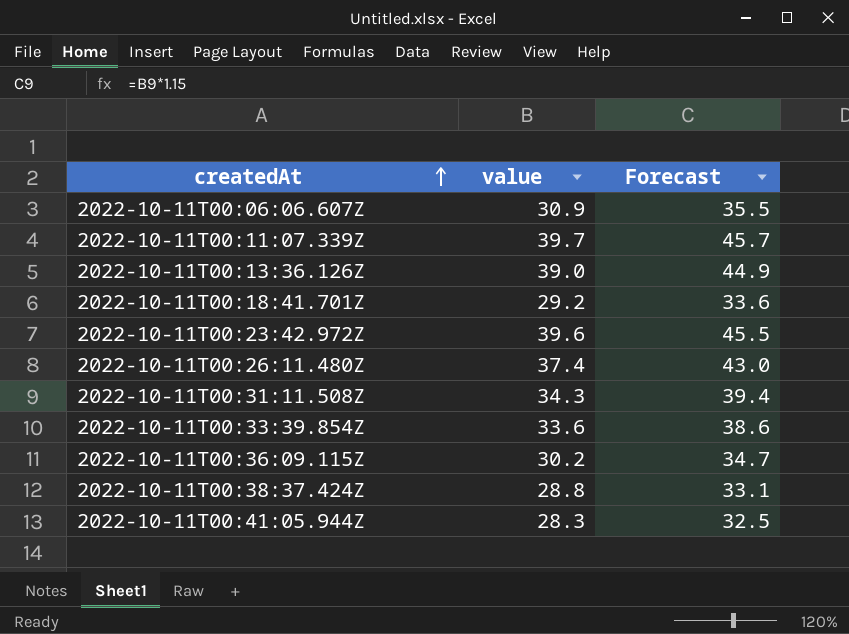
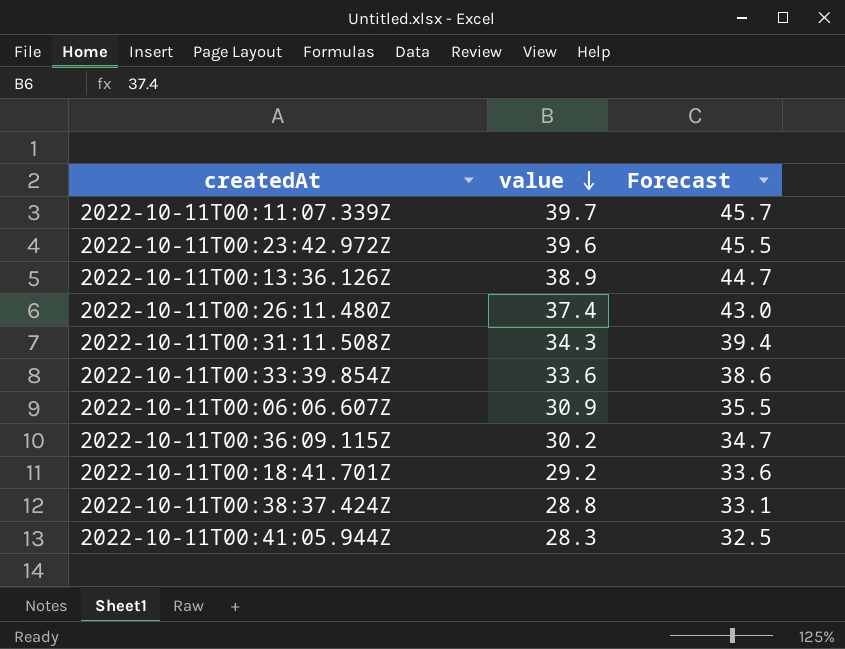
row order: createdAt ascending -> value descending
2022-10-11T00:13:36.126Z | value: 39.0 -> 38.9
2022-10-11T00:13:36.126Z | Forecast: 44.9 -> 44.7

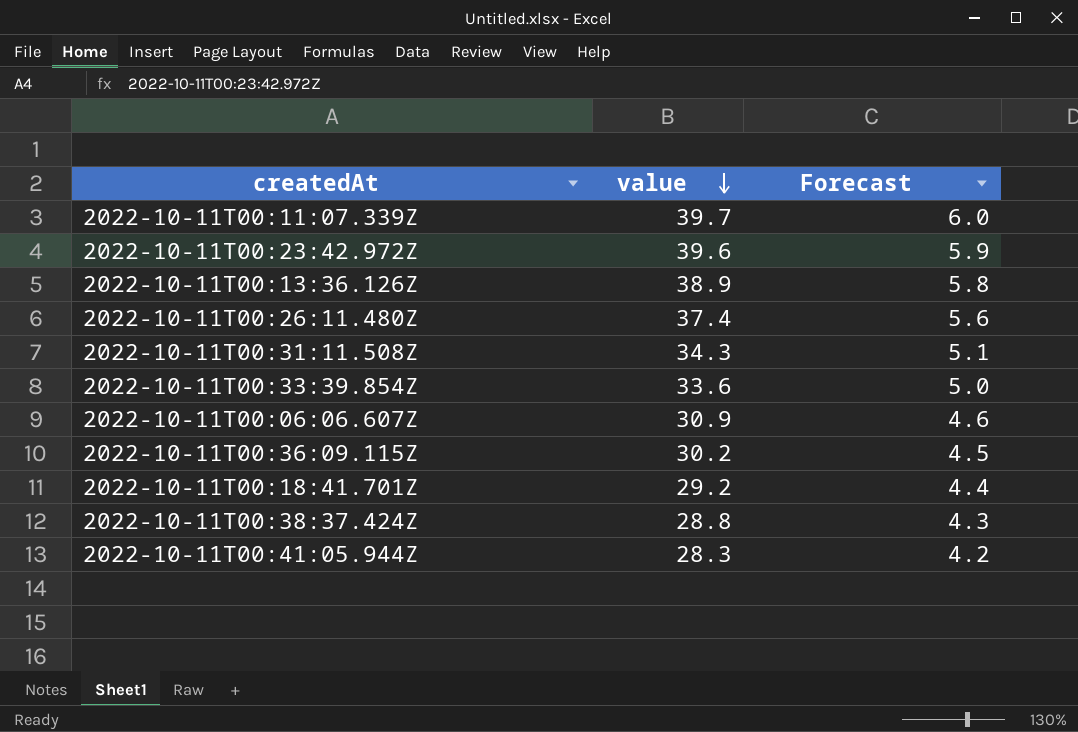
column Forecast | formula: [value] * 1.15 -> [value] * 0.15

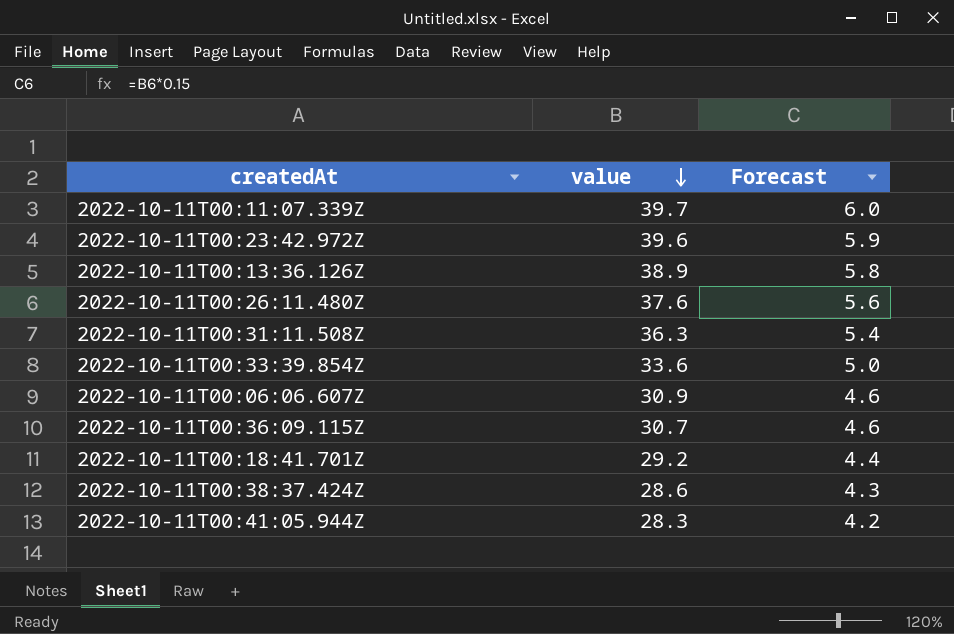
2022-10-11T00:26:11.480Z | value: 37.4 -> 37.6
2022-10-11T00:31:11.508Z | value: 34.3 -> 36.3
2022-10-11T00:31:11.508Z | Forecast: 5.1 -> 5.4
2022-10-11T00:36:09.115Z | value: 30.2 -> 30.7
2022-10-11T00:36:09.115Z | Forecast: 4.5 -> 4.6
2022-10-11T00:38:37.424Z | value: 28.8 -> 28.6

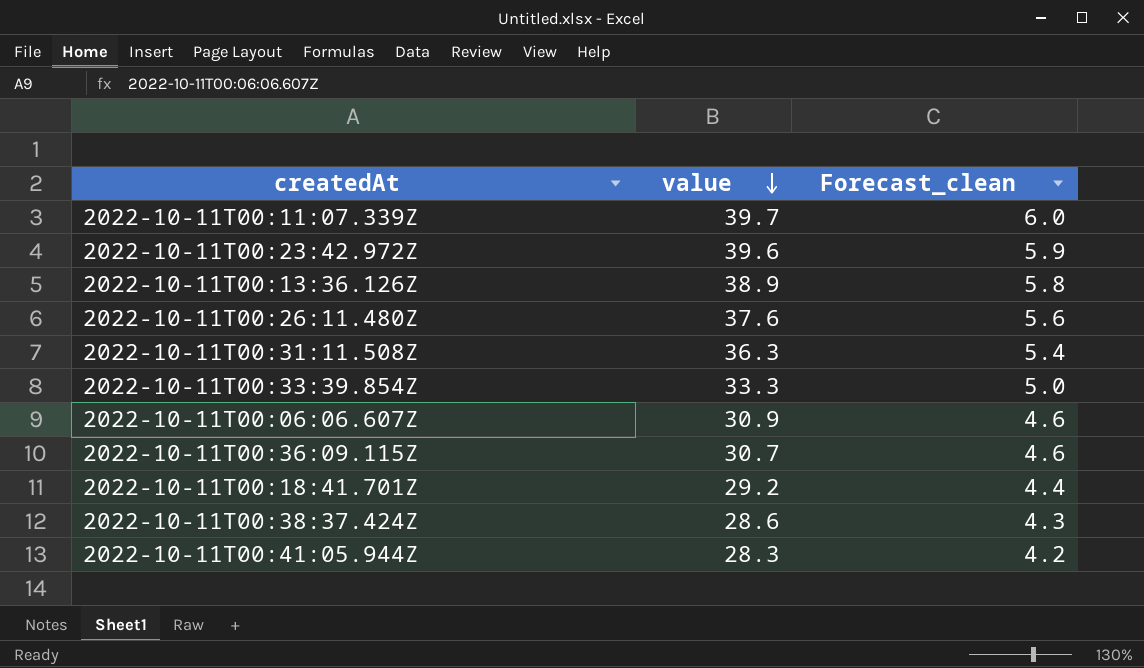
column name: Forecast -> Forecast_clean
2022-10-11T00:33:39.854Z | value: 33.6 -> 33.3

